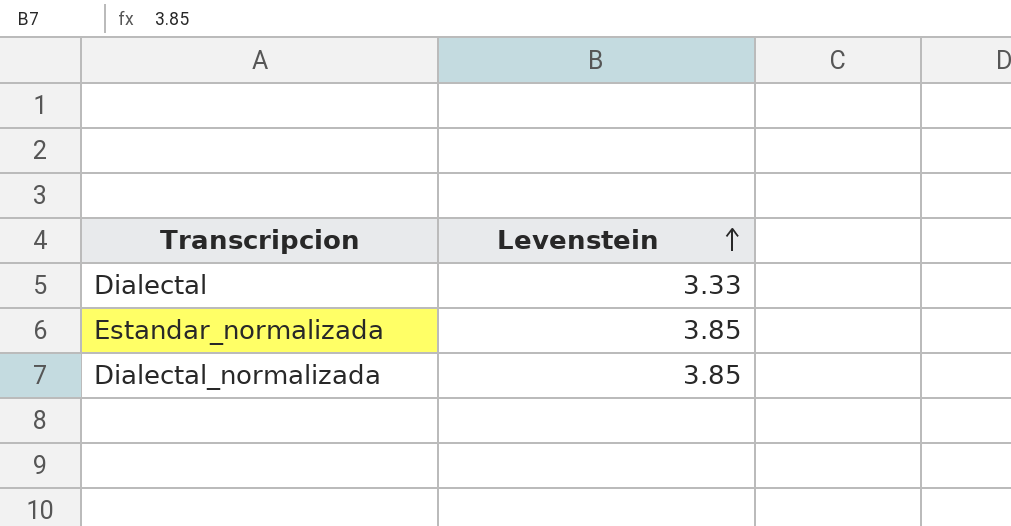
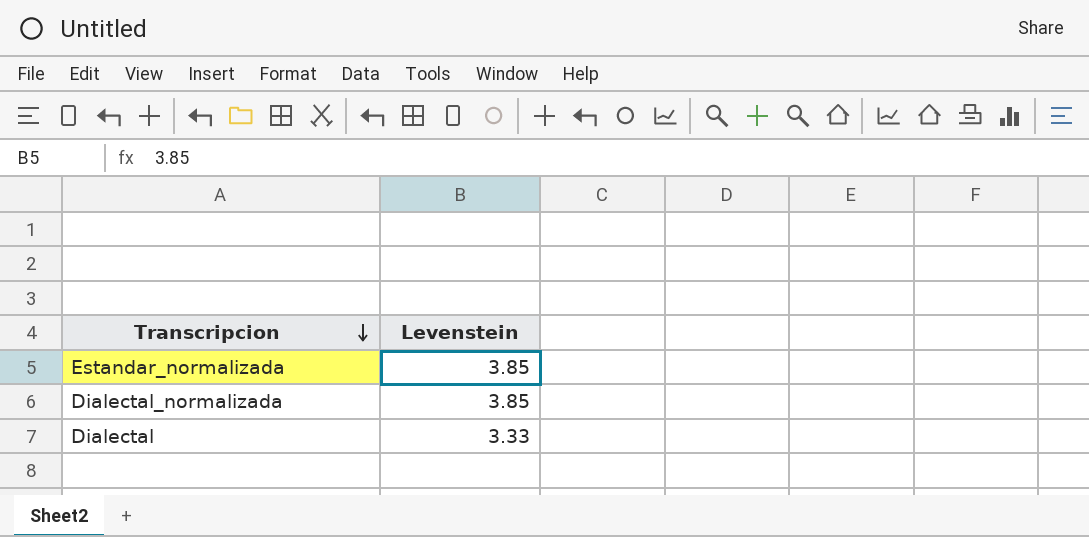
row order: Levenstein ascending -> Transcripcion descending

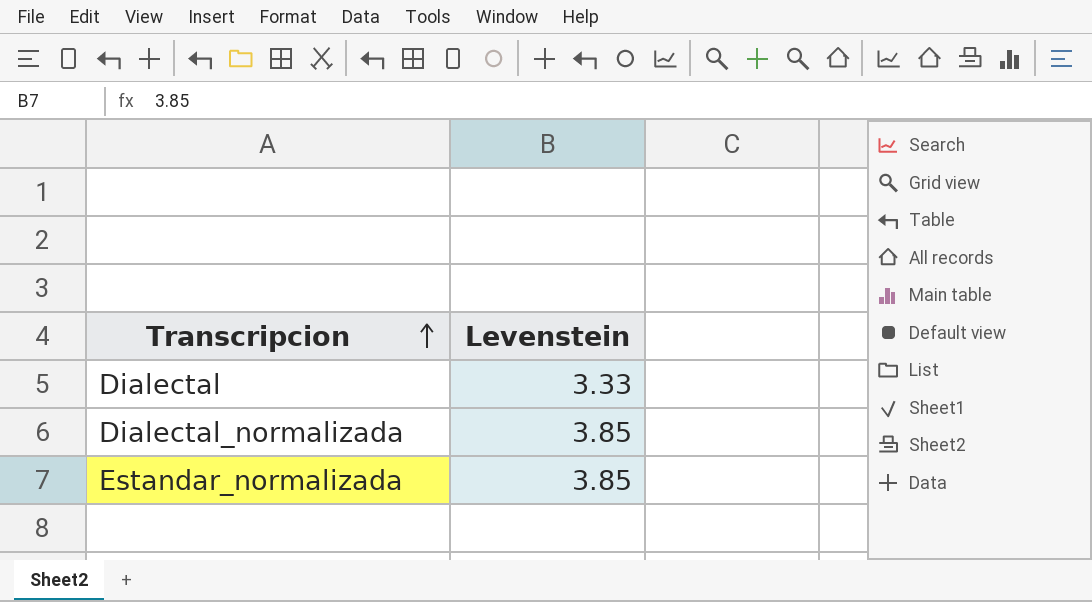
row order: Transcripcion descending -> Transcripcion ascending

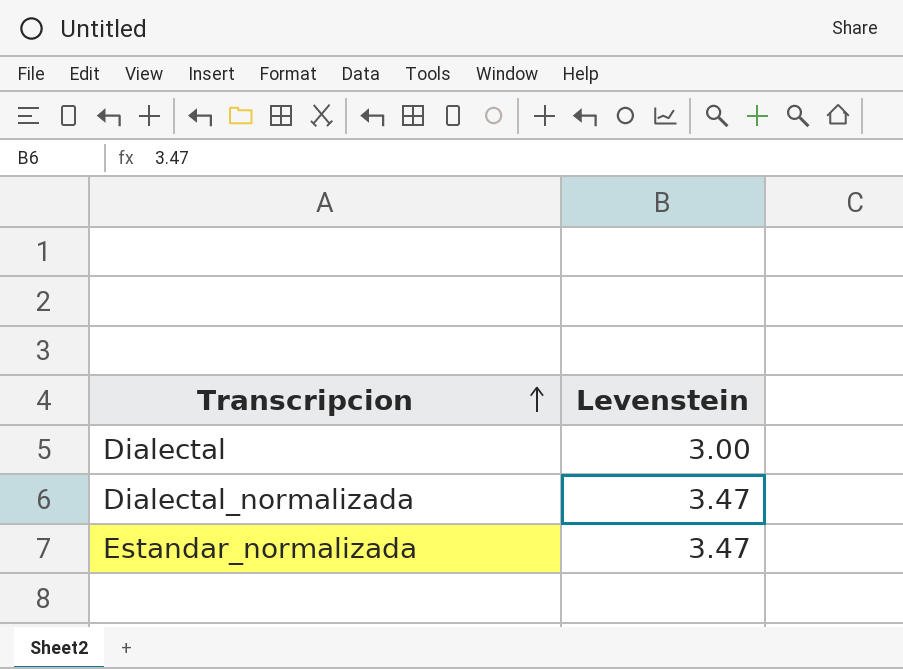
Dialectal | Levenstein: 3.33 -> 3.00
Dialectal_normalizada | Levenstein: 3.85 -> 3.47
Estandar_normalizada | Levenstein: 3.85 -> 3.47

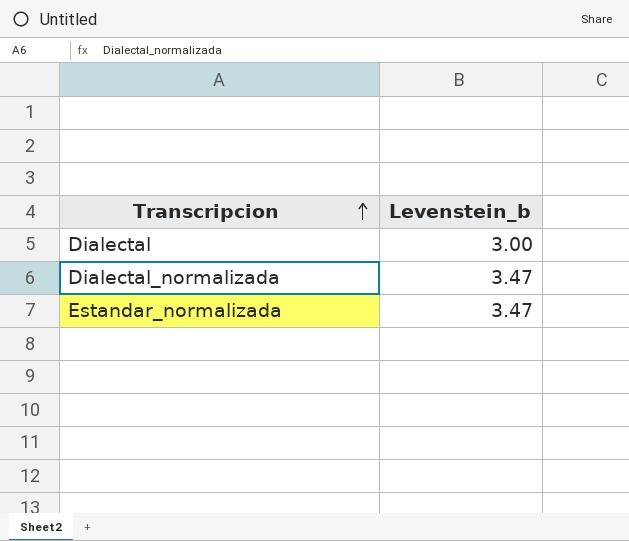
column name: Levenstein -> Levenstein_b

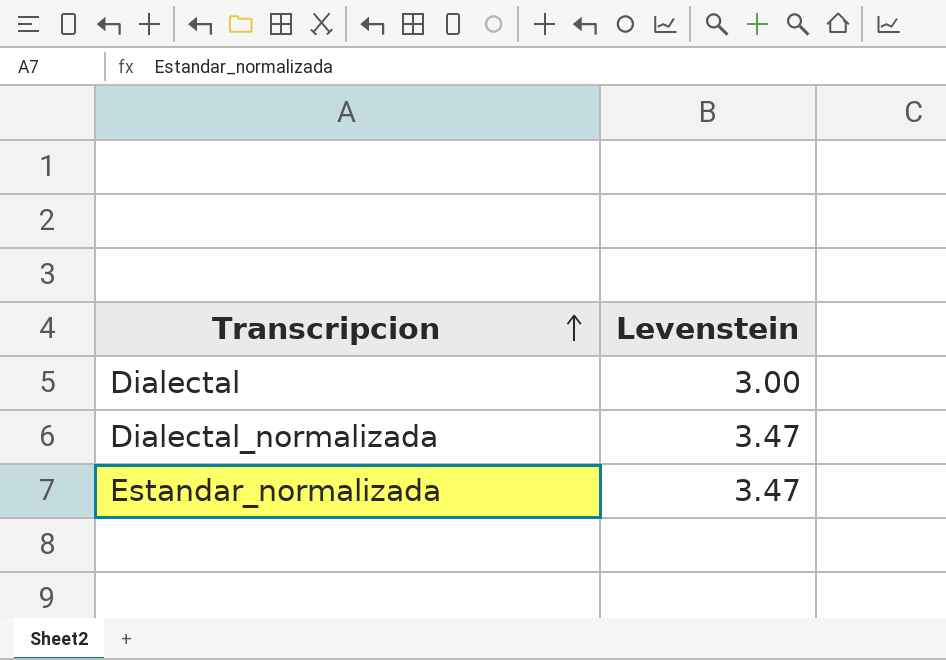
column name: Levenstein_b -> Levenstein

